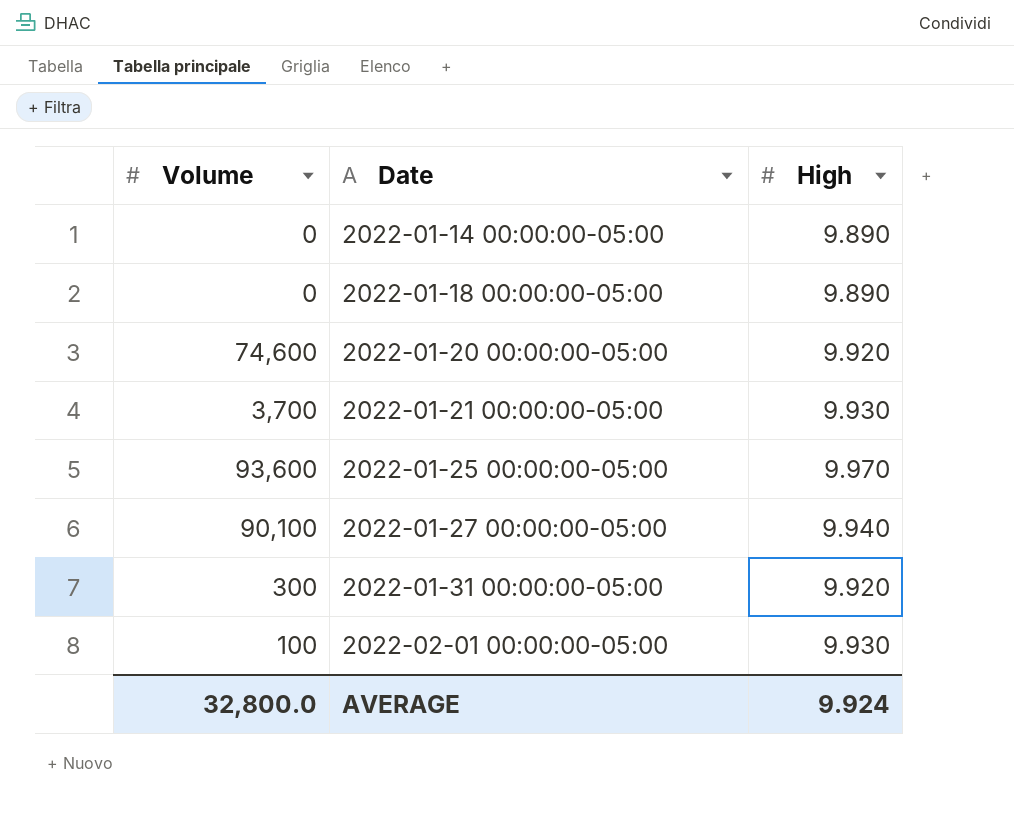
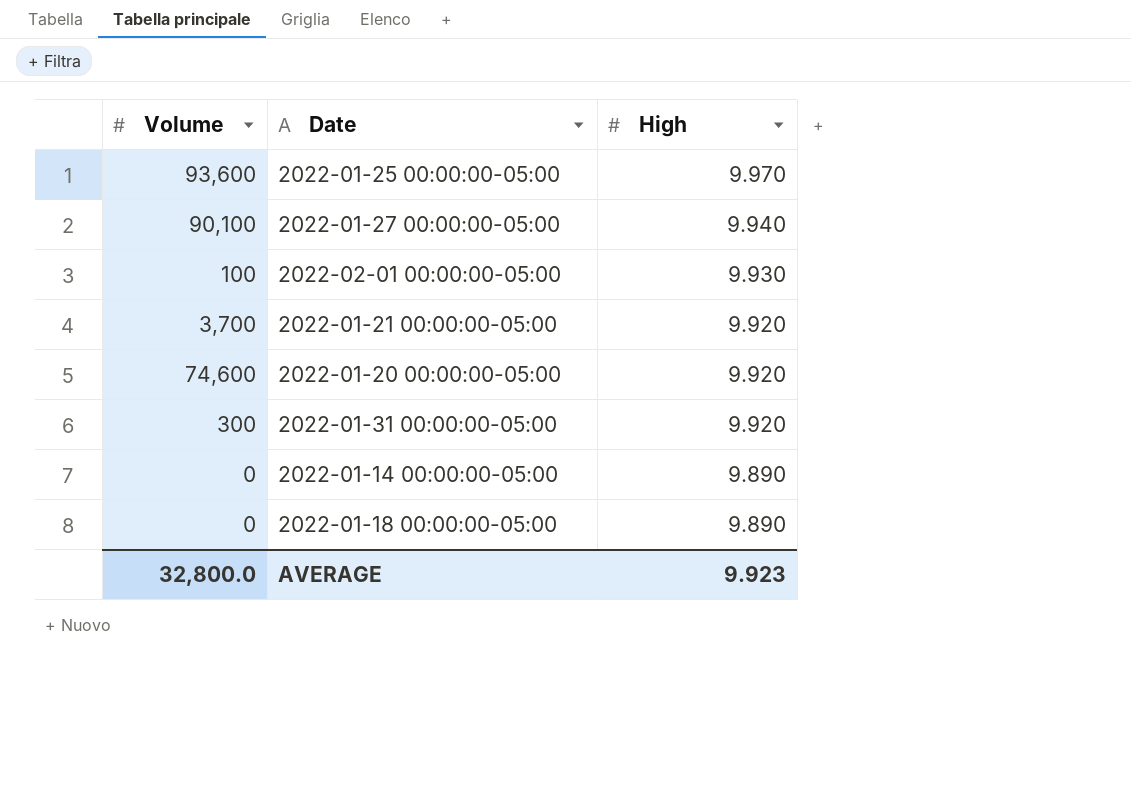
row order: Date ascending -> High descending
2022-01-21 00:00:00-05:00 | High: 9.930 -> 9.920
AVERAGE | High: 9.924 -> 9.923

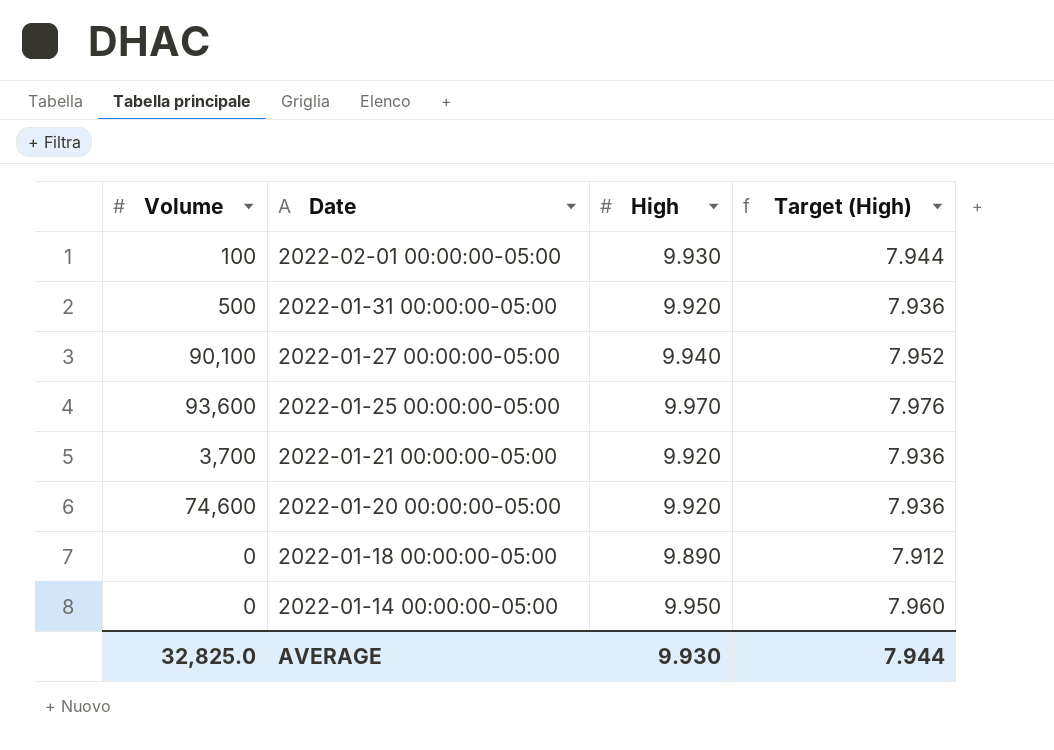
row order: High descending -> Date descending
column Target (High) | formula: none -> [High] * 0.8
2022-01-31 00:00:00-05:00 | Volume: 300 -> 500
2022-01-14 00:00:00-05:00 | High: 9.890 -> 9.950
AVERAGE | Volume: 32,800.0 -> 32,825.0
AVERAGE | High: 9.923 -> 9.930

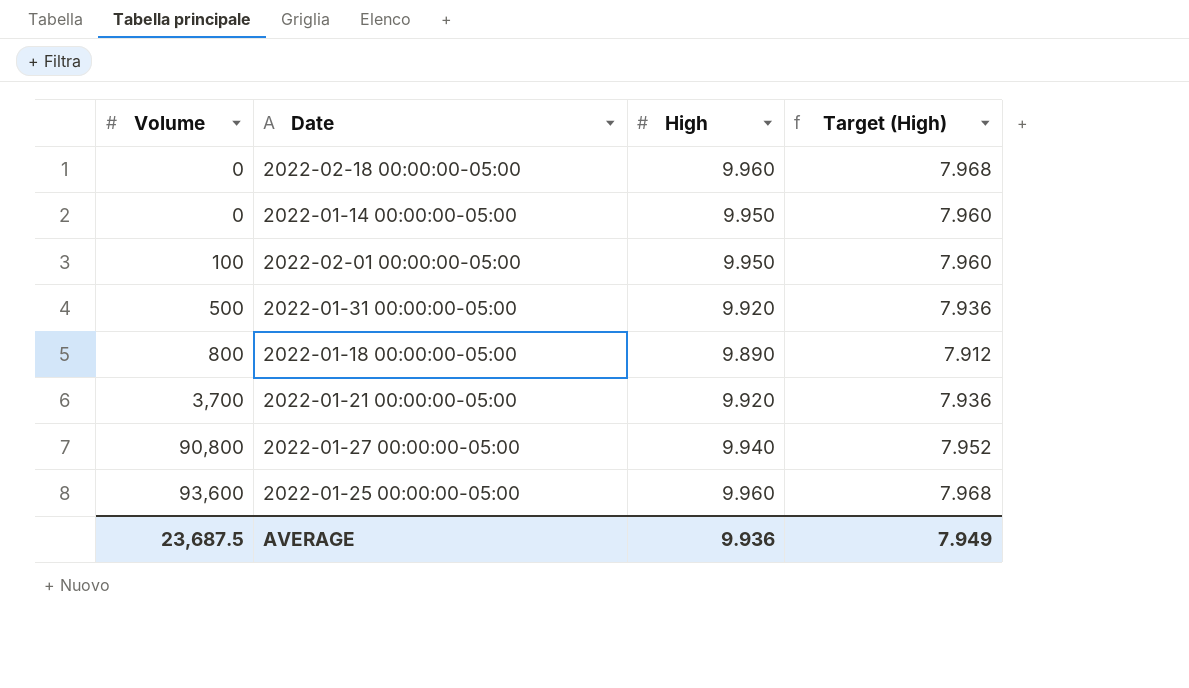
row order: Date descending -> Volume ascending
row 2022-01-20 00:00:00-05:00: 74,600 | 9.920 | 7.936 -> none
row 2022-02-18 00:00:00-05:00: none -> 0 | 9.960 | 7.968
2022-02-01 00:00:00-05:00 | High: 9.930 -> 9.950
2022-02-01 00:00:00-05:00 | Target (High): 7.944 -> 7.960
2022-01-18 00:00:00-05:00 | Volume: 0 -> 800
2022-01-27 00:00:00-05:00 | Volume: 90,100 -> 90,800
2022-01-25 00:00:00-05:00 | High: 9.970 -> 9.960
2022-01-25 00:00:00-05:00 | Target (High): 7.976 -> 7.968
AVERAGE | Volume: 32,825.0 -> 23,687.5
AVERAGE | High: 9.930 -> 9.936
AVERAGE | Target (High): 7.944 -> 7.949

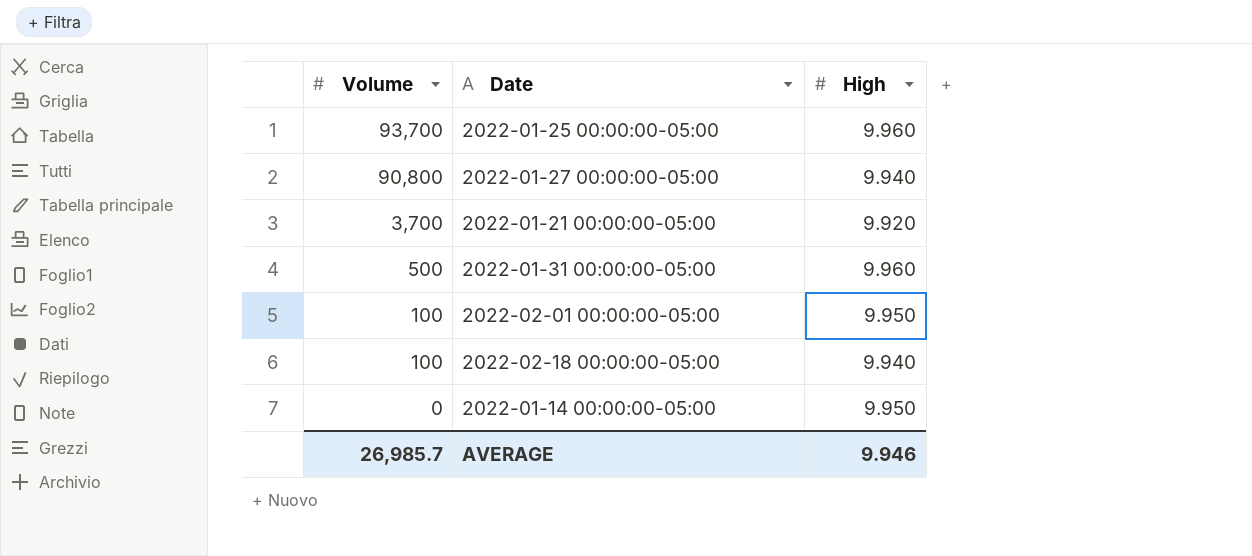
row order: Volume ascending -> Volume descending
column Target (High) | formula: [High] * 0.8 -> none
row 2022-01-18 00:00:00-05:00: 800 | 9.890 | 7.912 -> none
2022-01-25 00:00:00-05:00 | Volume: 93,600 -> 93,700
2022-01-31 00:00:00-05:00 | High: 9.920 -> 9.960
2022-02-18 00:00:00-05:00 | Volume: 0 -> 100
2022-02-18 00:00:00-05:00 | High: 9.960 -> 9.940
AVERAGE | Volume: 23,687.5 -> 26,985.7
AVERAGE | High: 9.936 -> 9.946

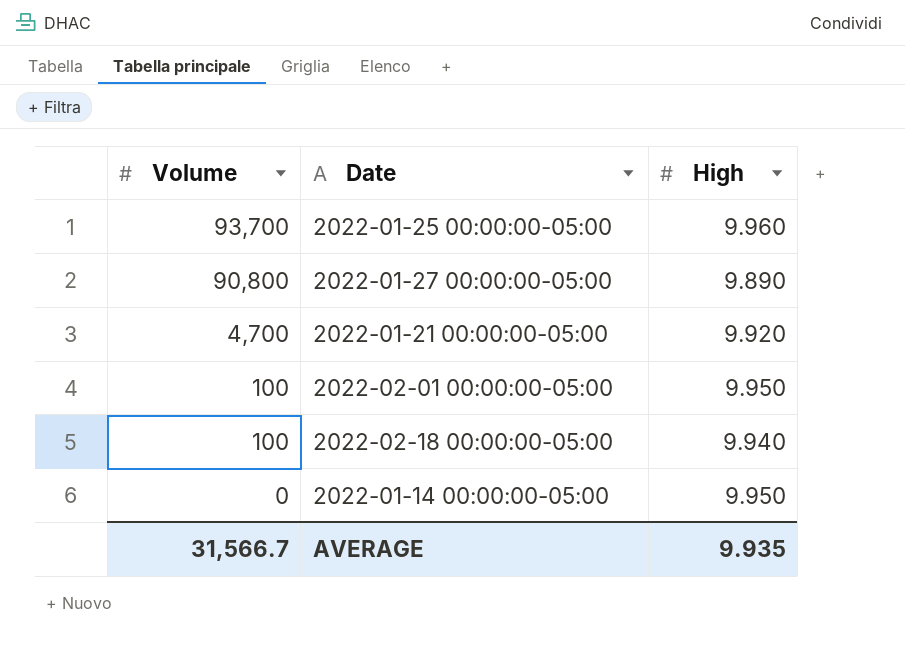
row 2022-01-31 00:00:00-05:00: 500 | 9.960 -> none
2022-01-27 00:00:00-05:00 | High: 9.940 -> 9.890
2022-01-21 00:00:00-05:00 | Volume: 3,700 -> 4,700
AVERAGE | Volume: 26,985.7 -> 31,566.7
AVERAGE | High: 9.946 -> 9.935

